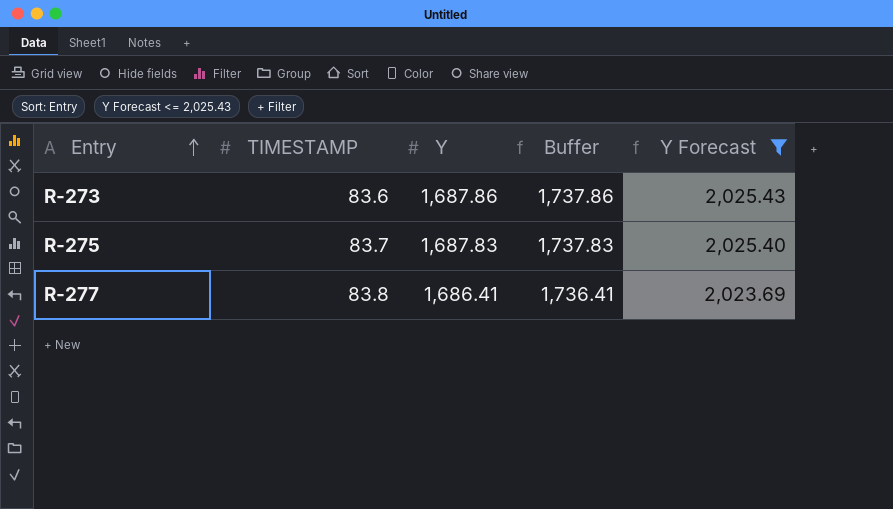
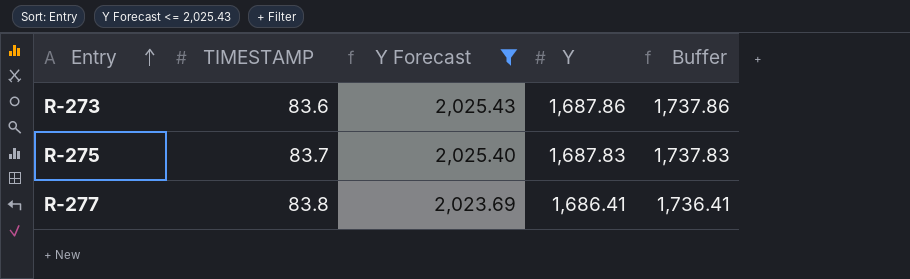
column Y Forecast | position: 5 -> 3

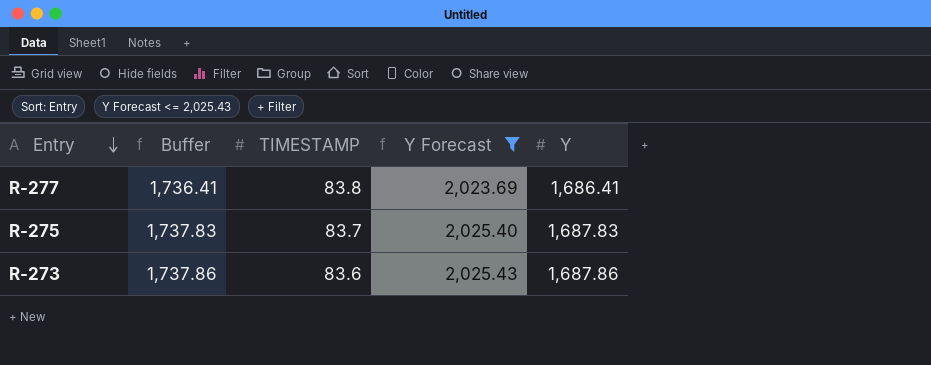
row order: Entry ascending -> Entry descending
column Buffer | position: 5 -> 2

